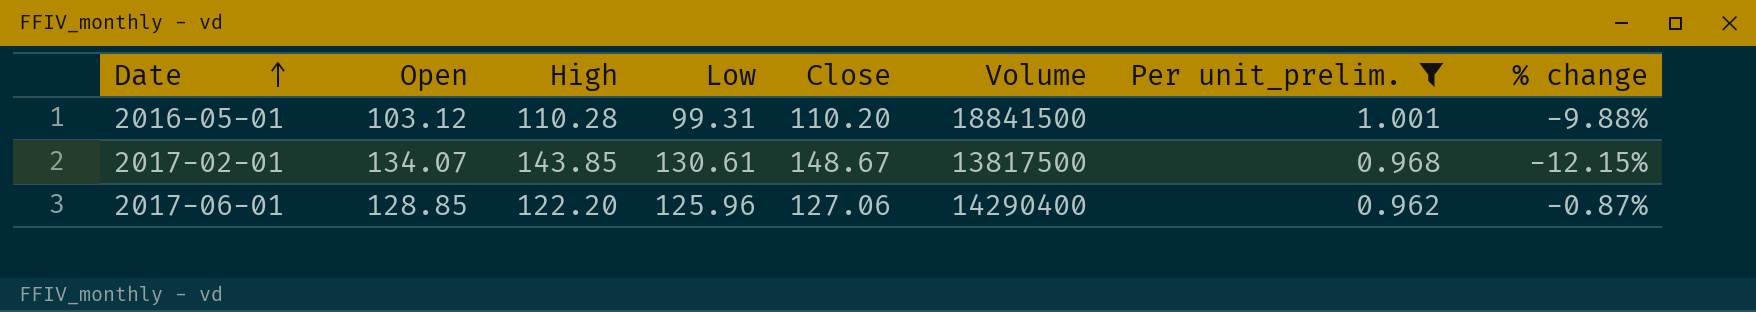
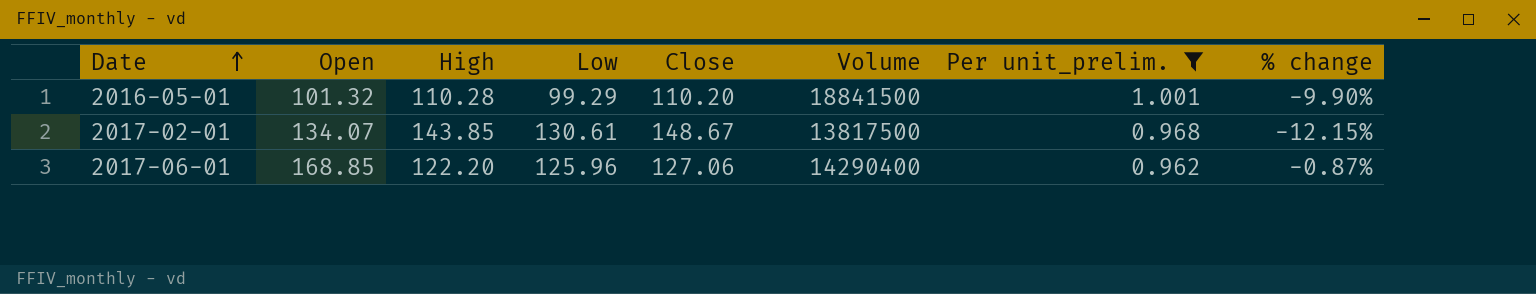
2016-05-01 | Open: 103.12 -> 101.32
2016-05-01 | Low: 99.31 -> 99.29
2016-05-01 | % change: -9.88% -> -9.90%
2017-06-01 | Open: 128.85 -> 168.85

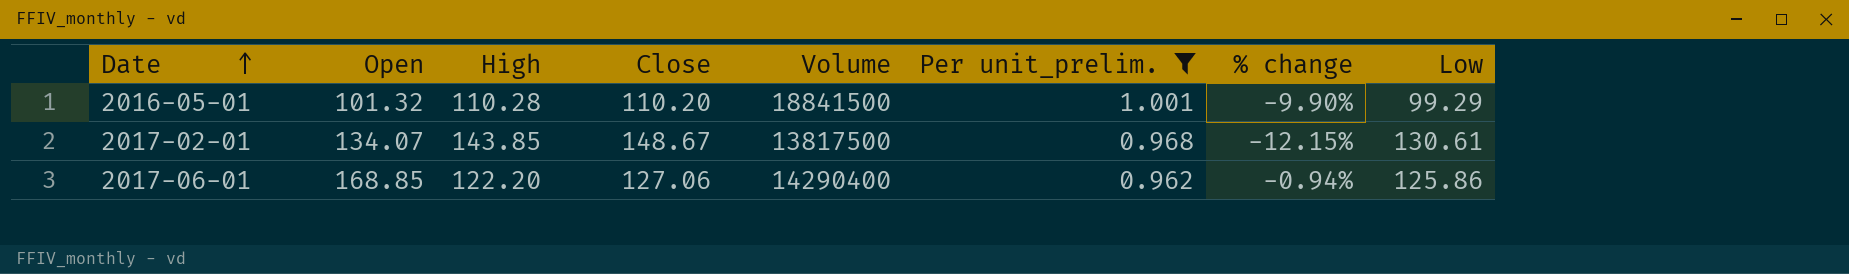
column Low | position: 4 -> 8
2017-06-01 | % change: -0.87% -> -0.94%
2017-06-01 | Low: 125.96 -> 125.86

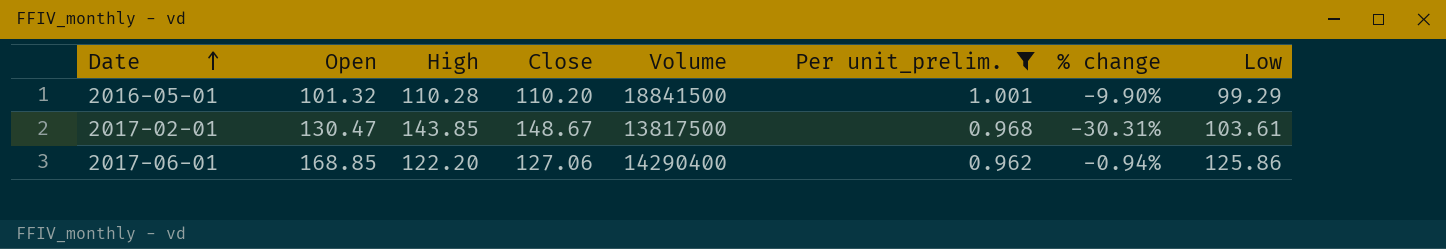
2017-02-01 | Open: 134.07 -> 130.47
2017-02-01 | % change: -12.15% -> -30.31%
2017-02-01 | Low: 130.61 -> 103.61

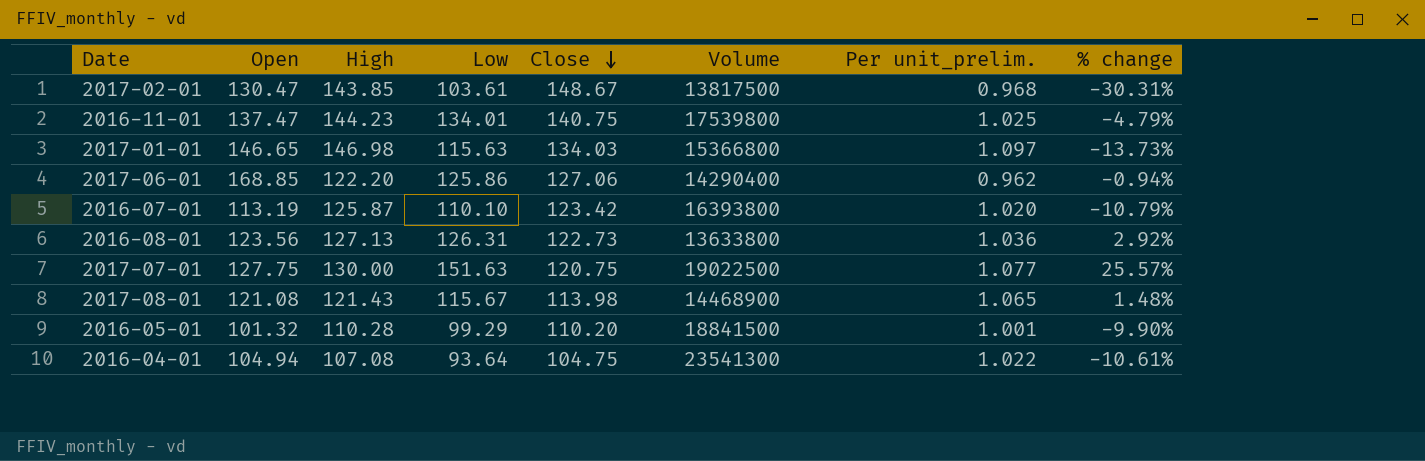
filter: Per unit_prelim. <= 1.001 -> none
row order: Date ascending -> Close descending
column Low | position: 8 -> 4

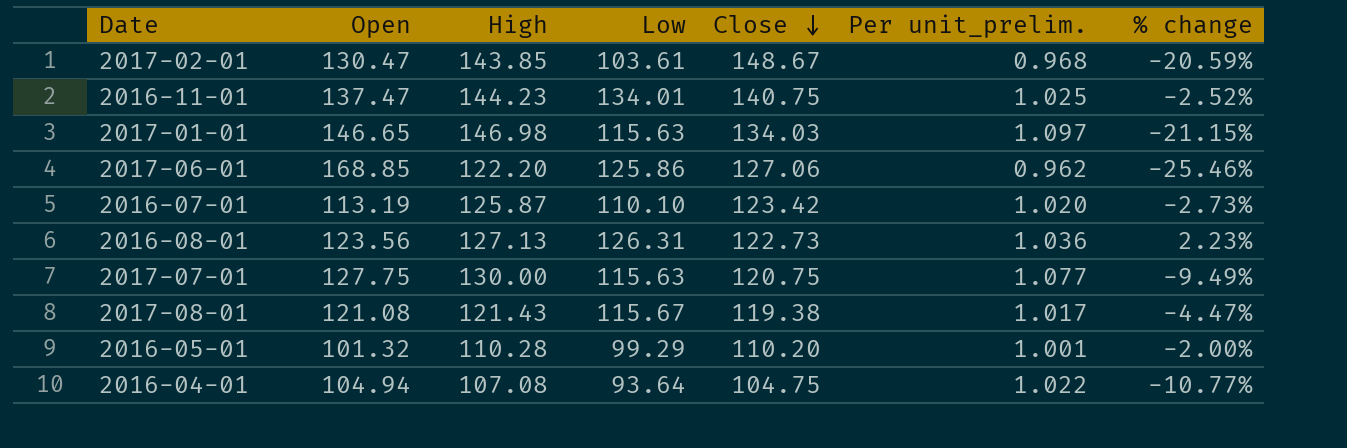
column Volume | position: 6 -> none
column % change | formula: ([Low] - [Close]) / [Close] -> ([Low] - [Open]) / [Open]
2017-07-01 | Low: 151.63 -> 115.63
2017-08-01 | Close: 113.98 -> 119.38
2017-08-01 | Per unit_prelim.: 1.065 -> 1.017

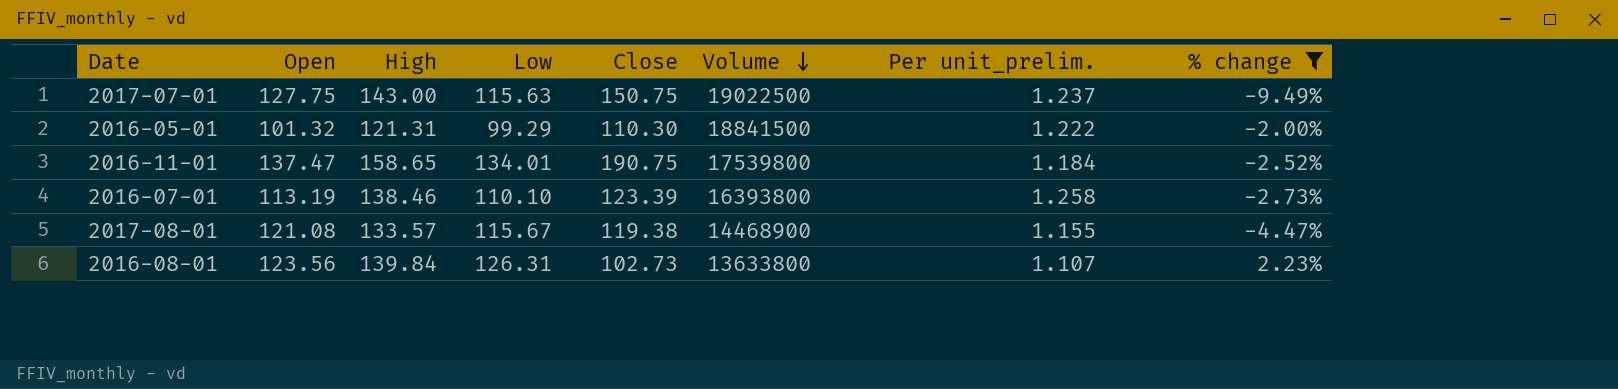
filter: none -> % change >= -9.49%
row order: Close descending -> Volume descending
column Volume | position: none -> 6
column Per unit_prelim. | formula: [High] / [Close] -> [High] / [Low]
2017-07-01 | High: 130.00 -> 143.00
2017-07-01 | Close: 120.75 -> 150.75
2016-05-01 | High: 110.28 -> 121.31
2016-05-01 | Close: 110.20 -> 110.30
2016-11-01 | High: 144.23 -> 158.65
2016-11-01 | Close: 140.75 -> 190.75
2016-07-01 | High: 125.87 -> 138.46
2016-07-01 | Close: 123.42 -> 123.39
2017-08-01 | High: 121.43 -> 133.57
2016-08-01 | High: 127.13 -> 139.84
2016-08-01 | Close: 122.73 -> 102.73

